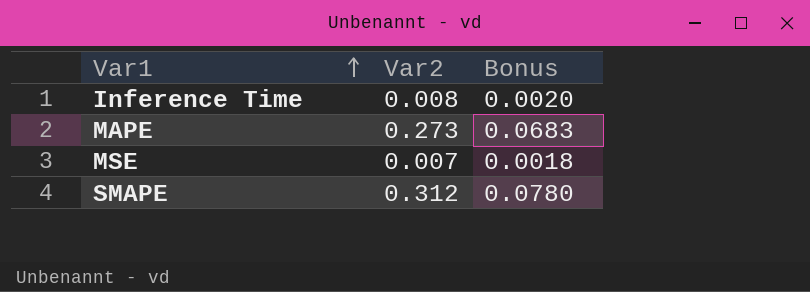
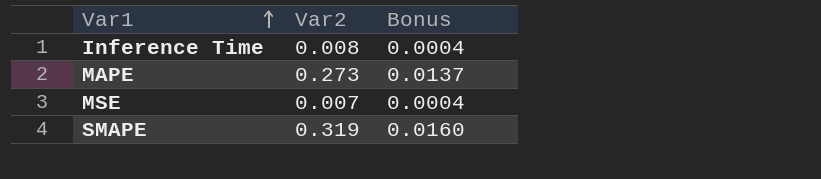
column Bonus | formula: [Var2] * 0.25 -> [Var2] * 0.05
SMAPE | Var2: 0.312 -> 0.319

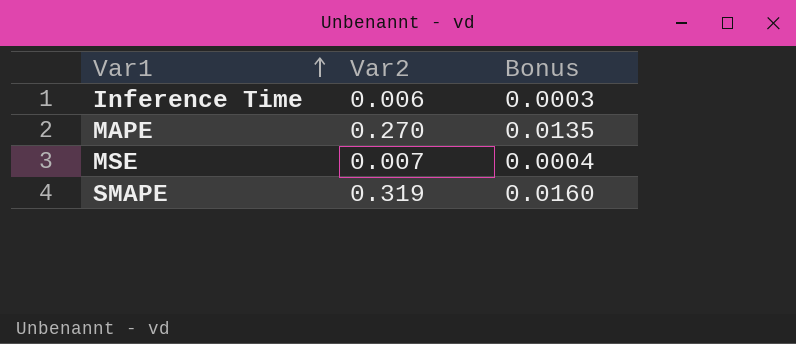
Inference Time | Var2: 0.008 -> 0.006
Inference Time | Bonus: 0.0004 -> 0.0003
MAPE | Var2: 0.273 -> 0.270
MAPE | Bonus: 0.0137 -> 0.0135

